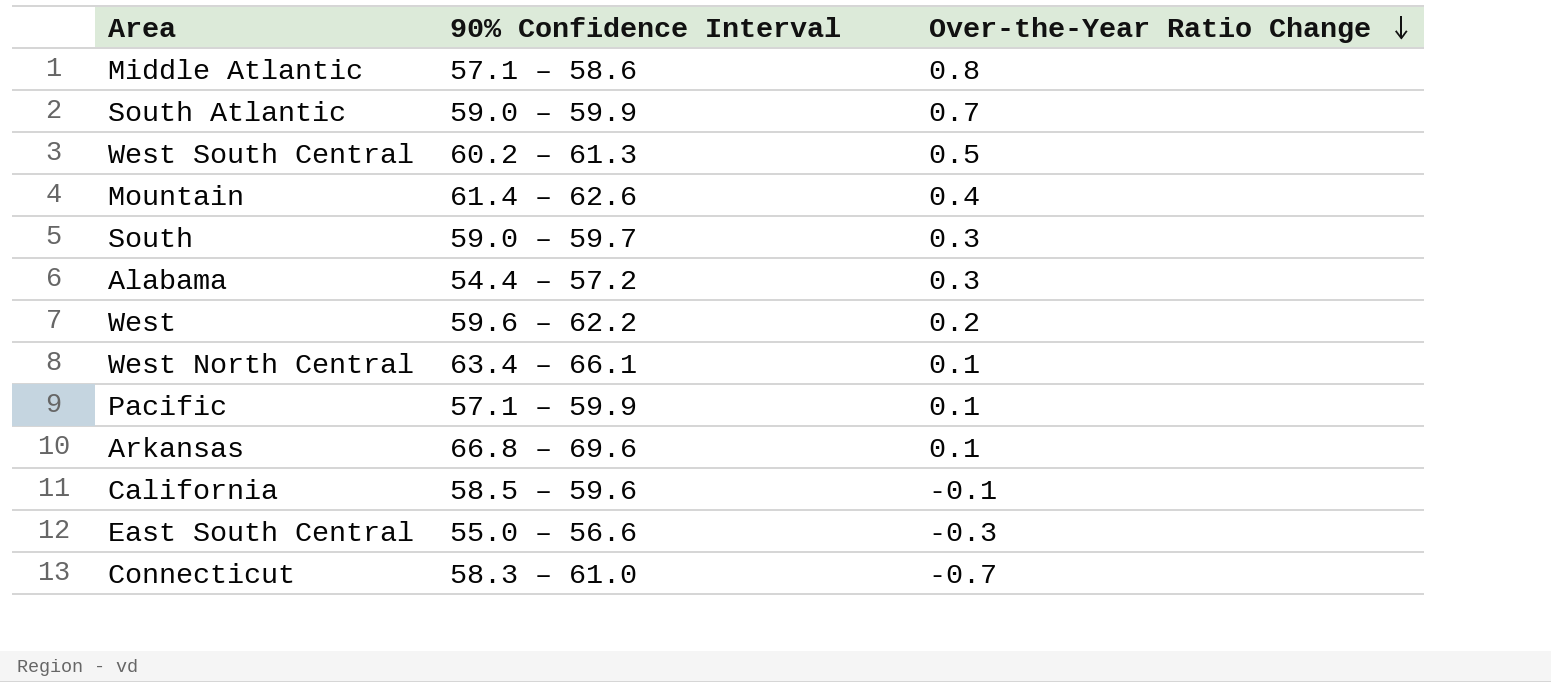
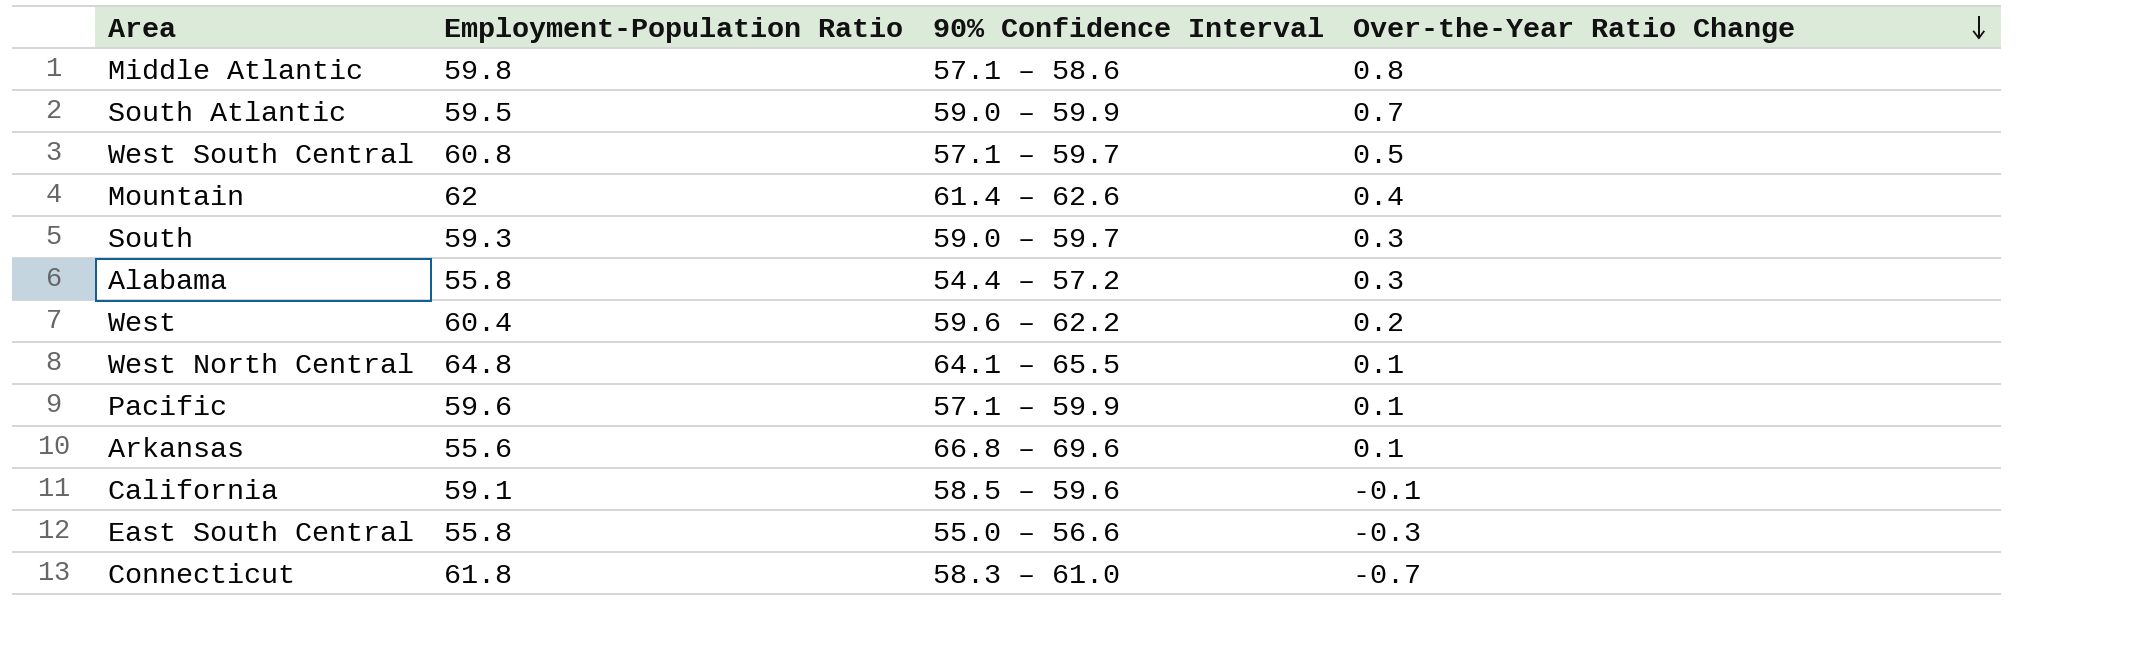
column Employment-Population Ratio | position: none -> 2
West South Central | 90% Confidence Interval: 60.2 – 61.3 -> 57.1 – 59.7
West North Central | 90% Confidence Interval: 63.4 – 66.1 -> 64.1 – 65.5

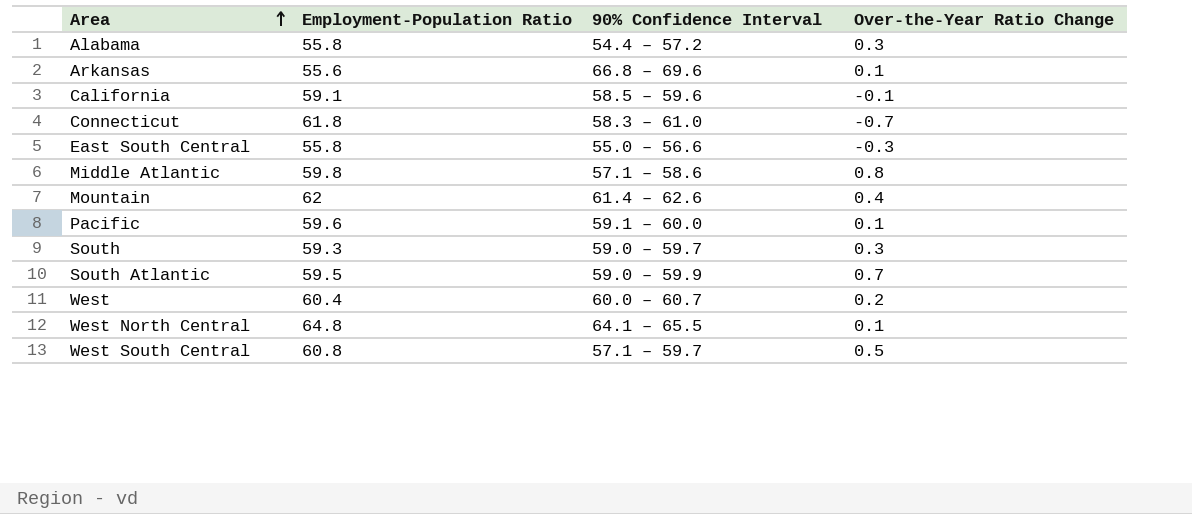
row order: Over-the-Year Ratio Change descending -> Area ascending
Pacific | 90% Confidence Interval: 57.1 – 59.9 -> 59.1 – 60.0
West | 90% Confidence Interval: 59.6 – 62.2 -> 60.0 – 60.7

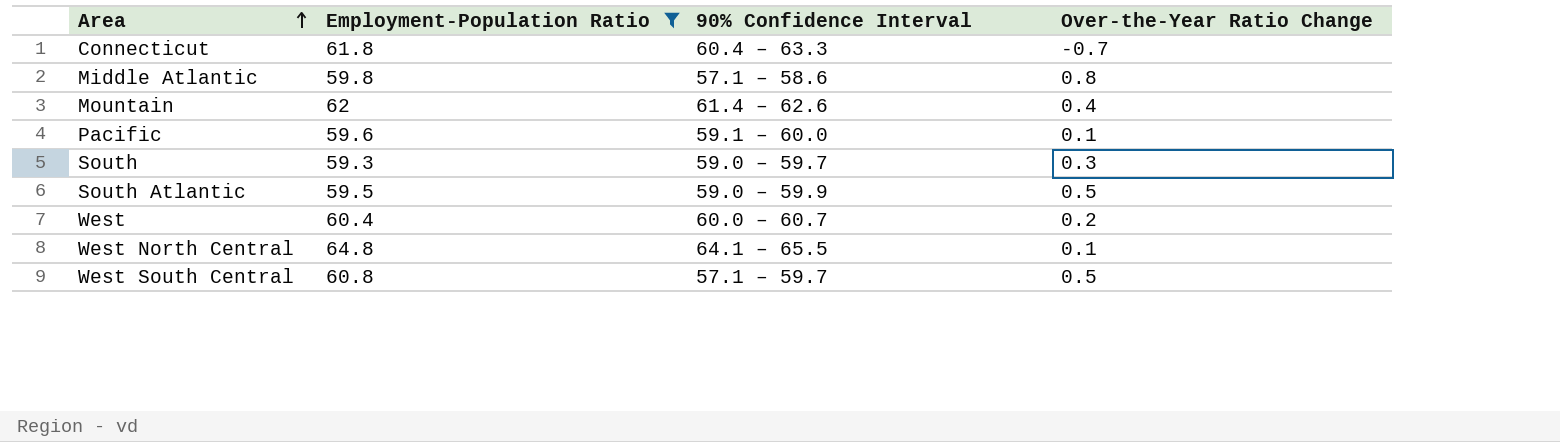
filter: none -> Employment-Population Ratio >= 59.3
Connecticut | 90% Confidence Interval: 58.3 – 61.0 -> 60.4 – 63.3
South Atlantic | Over-the-Year Ratio Change: 0.7 -> 0.5

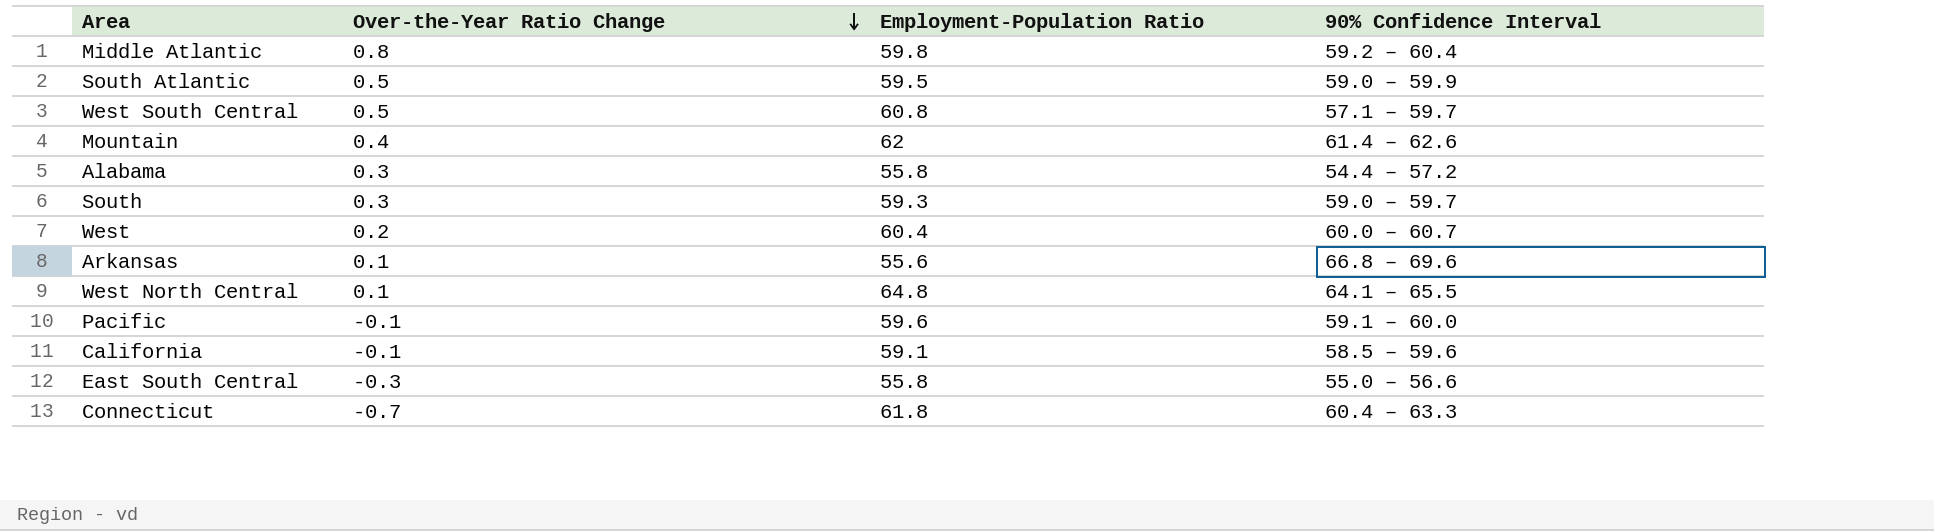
filter: Employment-Population Ratio >= 59.3 -> none
row order: Area ascending -> Over-the-Year Ratio Change descending
column Over-the-Year Ratio Change | position: 4 -> 2
Middle Atlantic | 90% Confidence Interval: 57.1 – 58.6 -> 59.2 – 60.4
Pacific | Over-the-Year Ratio Change: 0.1 -> -0.1

